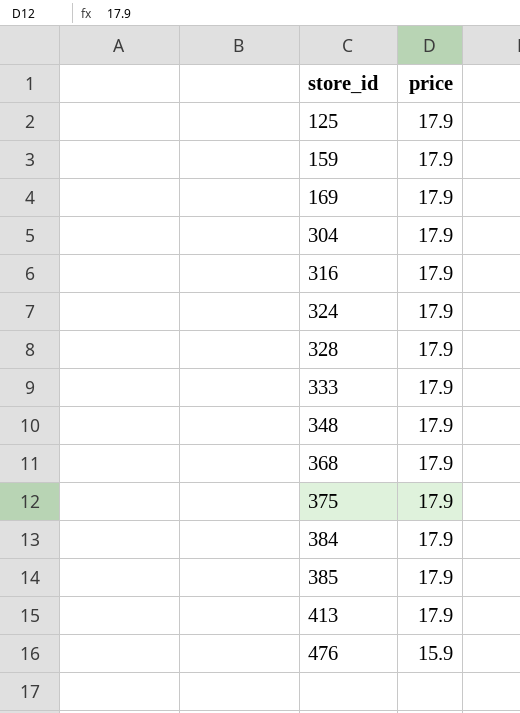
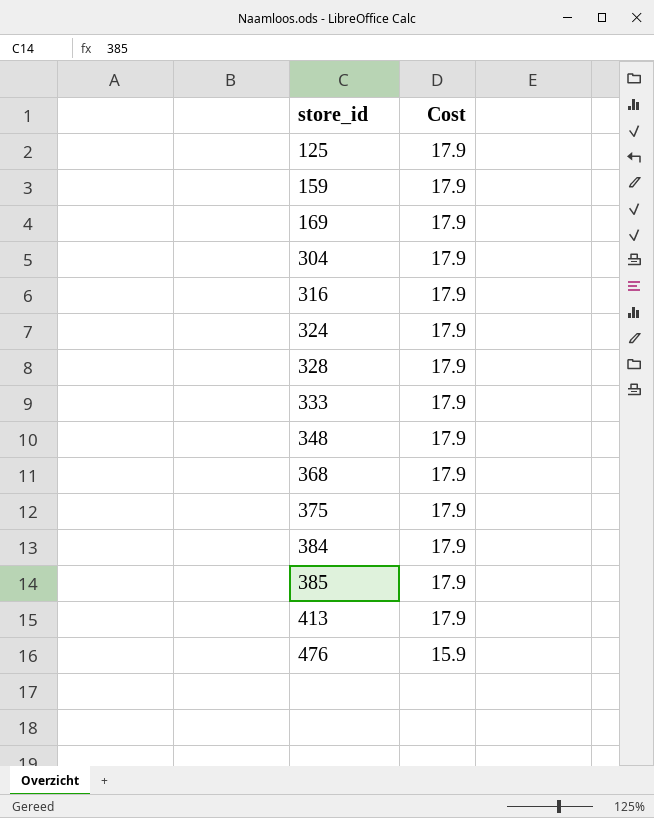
column name: price -> Cost

